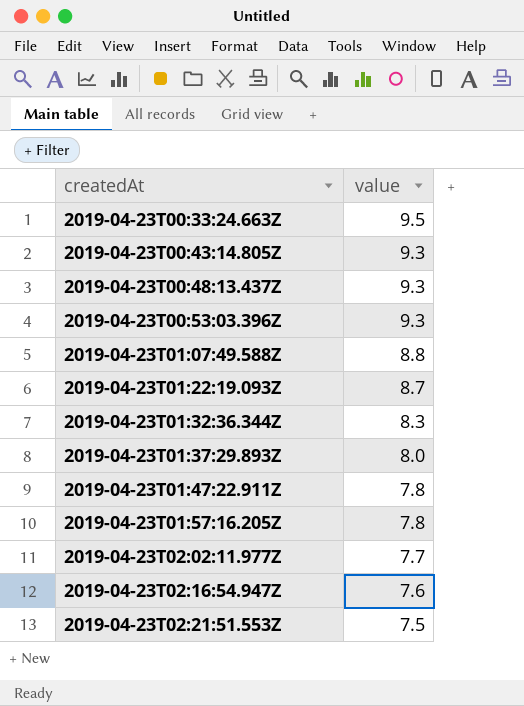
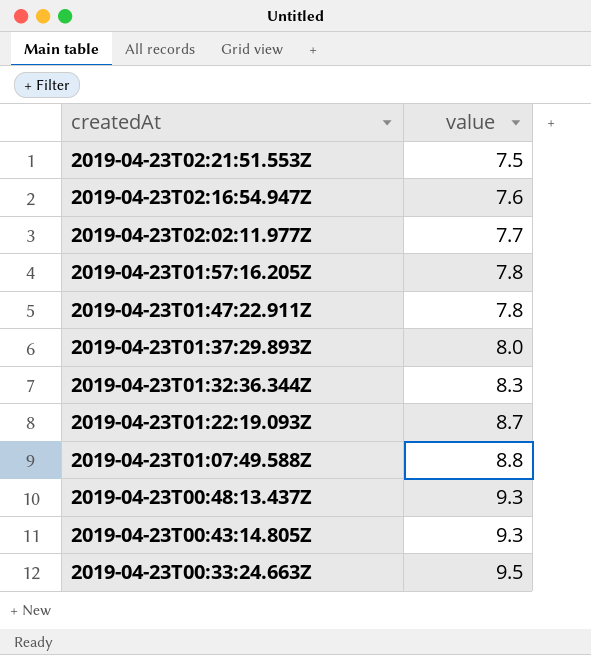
row order: createdAt ascending -> createdAt descending
row 2019-04-23T00:53:03.396Z: 9.3 -> none

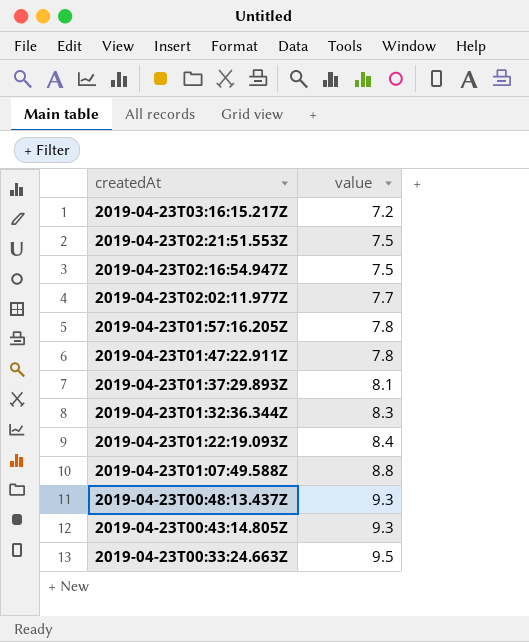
row 2019-04-23T03:16:15.217Z: none -> 7.2
2019-04-23T02:16:54.947Z | value: 7.6 -> 7.5
2019-04-23T01:37:29.893Z | value: 8.0 -> 8.1
2019-04-23T01:22:19.093Z | value: 8.7 -> 8.4

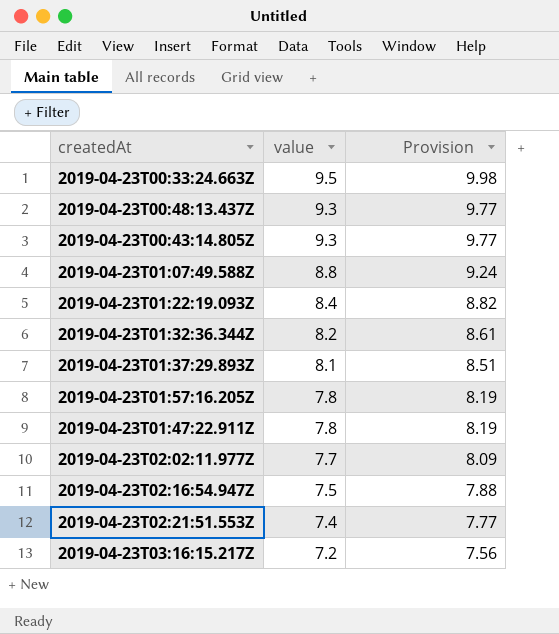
row order: createdAt descending -> value descending
column Provision | formula: none -> [value] * 1.05
2019-04-23T01:32:36.344Z | value: 8.3 -> 8.2
2019-04-23T02:21:51.553Z | value: 7.5 -> 7.4

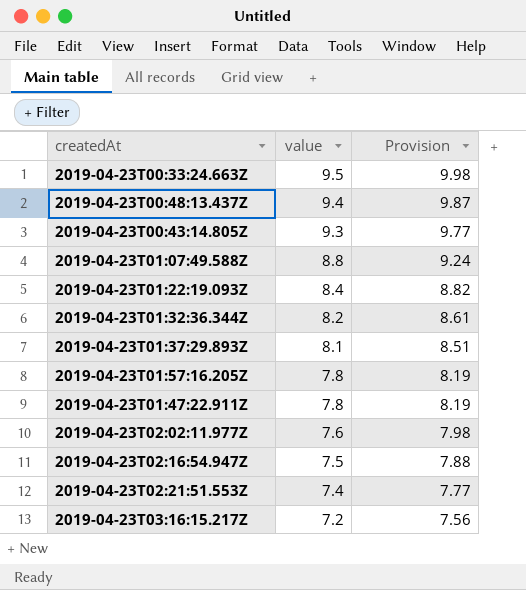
2019-04-23T00:48:13.437Z | value: 9.3 -> 9.4
2019-04-23T00:48:13.437Z | Provision: 9.77 -> 9.87
2019-04-23T02:02:11.977Z | value: 7.7 -> 7.6
2019-04-23T02:02:11.977Z | Provision: 8.09 -> 7.98

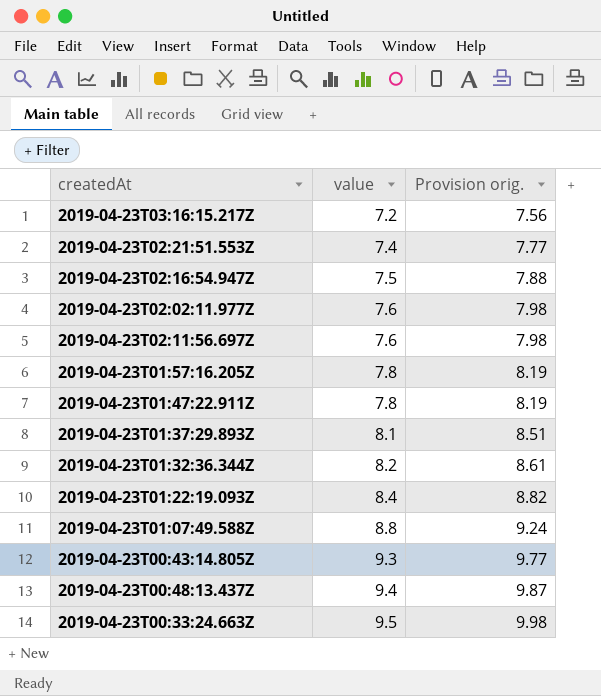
row order: value descending -> value ascending
column name: Provision -> Provision orig.
row 2019-04-23T02:11:56.697Z: none -> 7.6 | 7.98

